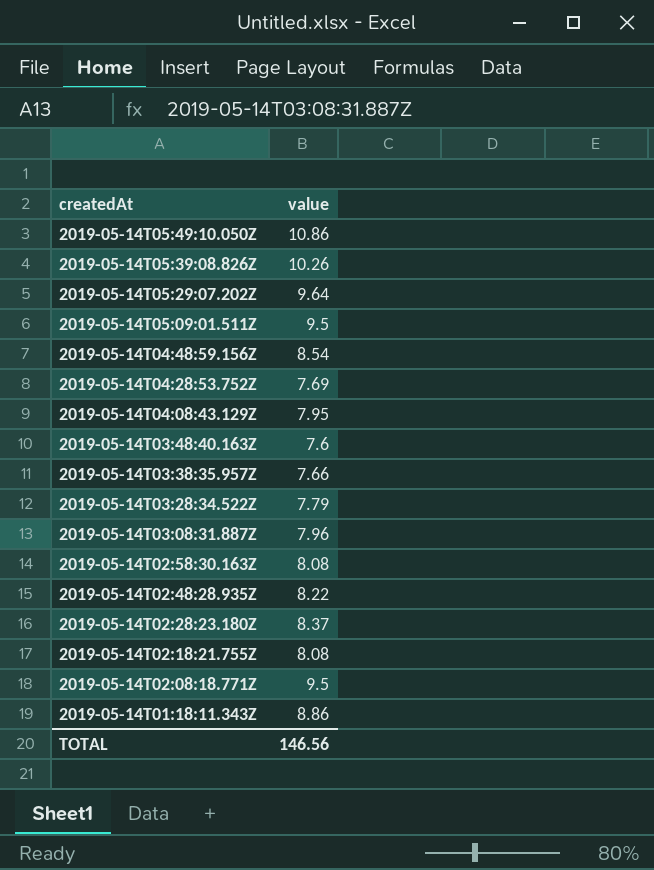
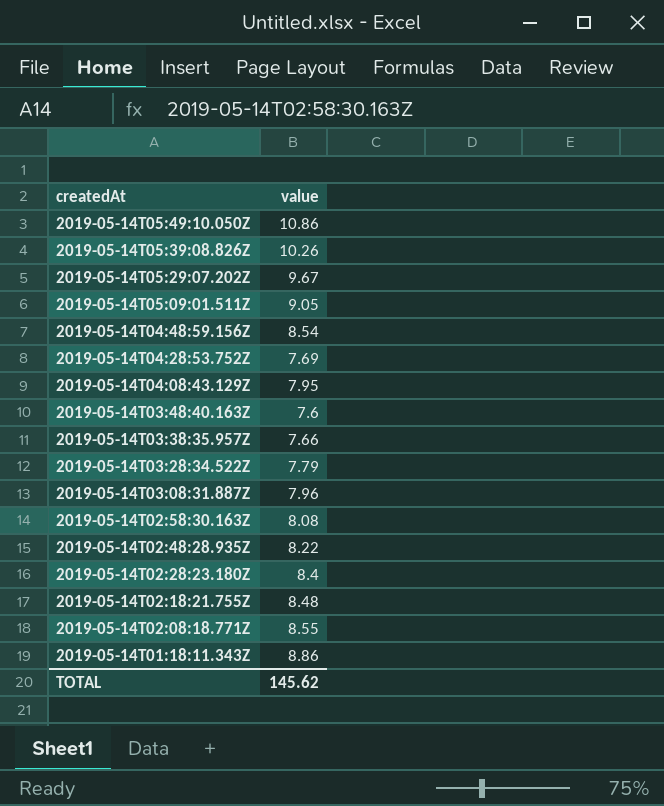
2019-05-14T05:29:07.202Z | value: 9.64 -> 9.67
2019-05-14T05:09:01.511Z | value: 9.5 -> 9.05
2019-05-14T02:28:23.180Z | value: 8.37 -> 8.4
2019-05-14T02:18:21.755Z | value: 8.08 -> 8.48
2019-05-14T02:08:18.771Z | value: 9.5 -> 8.55
TOTAL | value: 146.56 -> 145.62

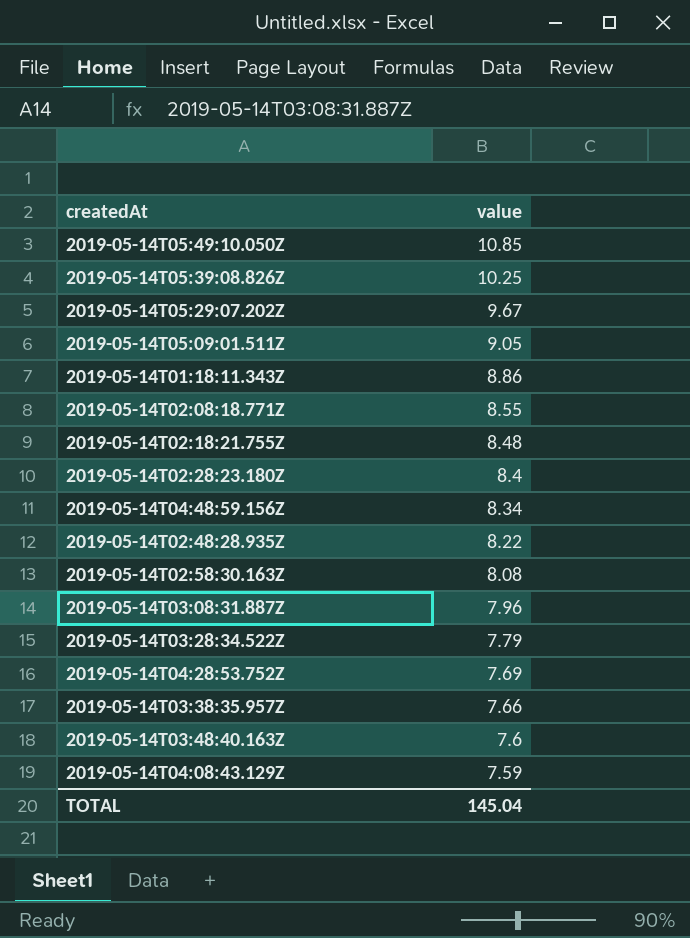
row order: createdAt descending -> value descending
2019-05-14T05:49:10.050Z | value: 10.86 -> 10.85
2019-05-14T05:39:08.826Z | value: 10.26 -> 10.25
2019-05-14T04:48:59.156Z | value: 8.54 -> 8.34
2019-05-14T04:08:43.129Z | value: 7.95 -> 7.59
TOTAL | value: 145.62 -> 145.04

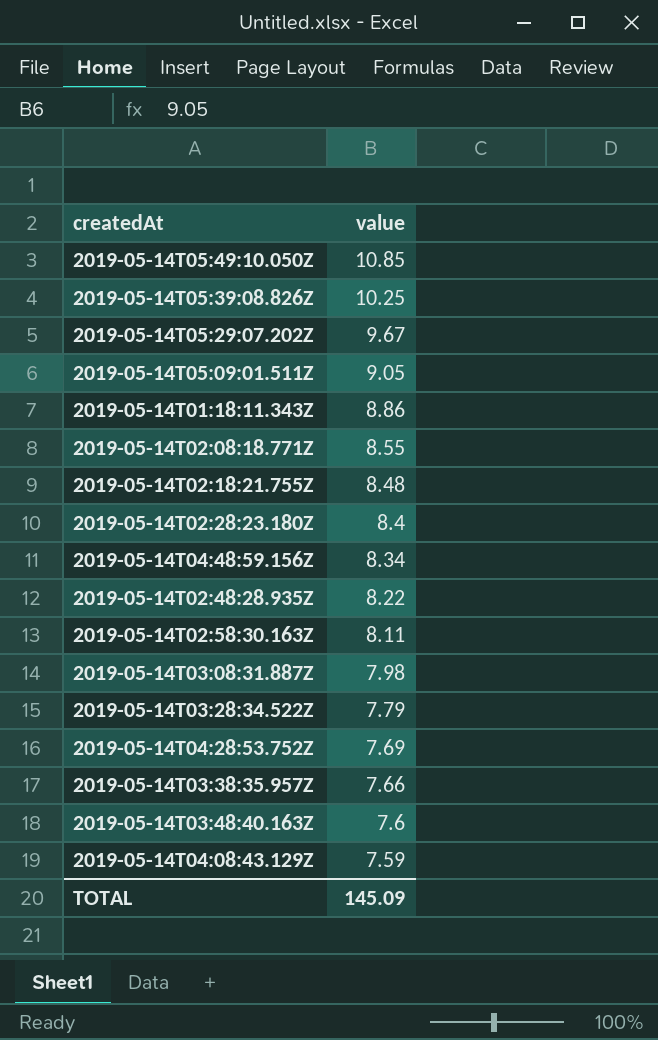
2019-05-14T02:58:30.163Z | value: 8.08 -> 8.11
2019-05-14T03:08:31.887Z | value: 7.96 -> 7.98
TOTAL | value: 145.04 -> 145.09

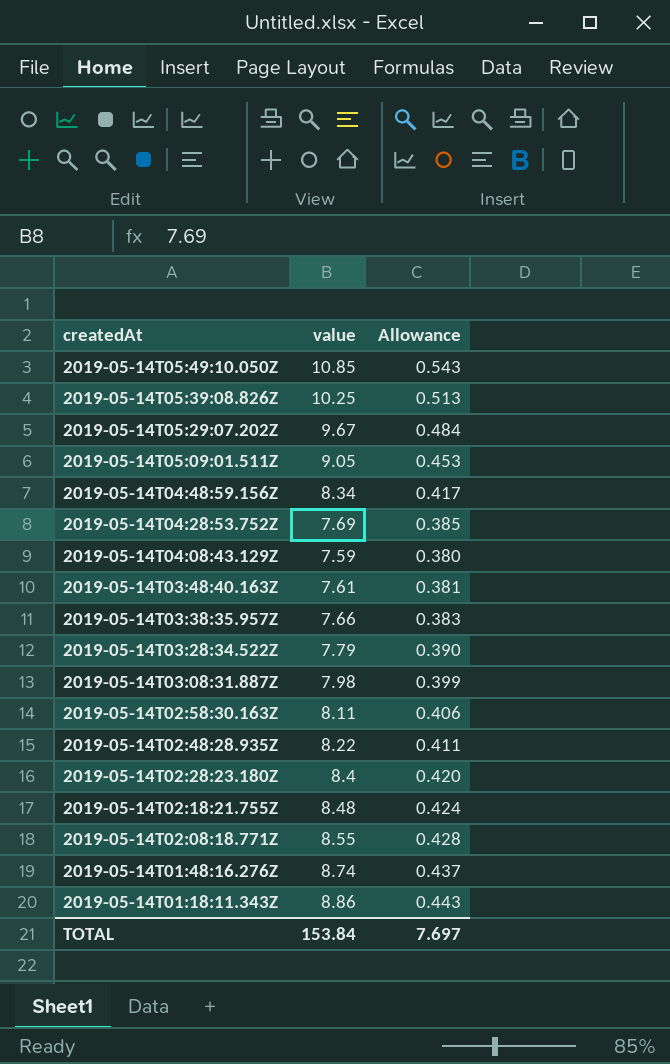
row order: value descending -> createdAt descending
column Allowance | formula: none -> [value] * 0.05
2019-05-14T03:48:40.163Z | value: 7.6 -> 7.61
row 2019-05-14T01:48:16.276Z: none -> 8.74 | 0.437
TOTAL | value: 145.09 -> 153.84

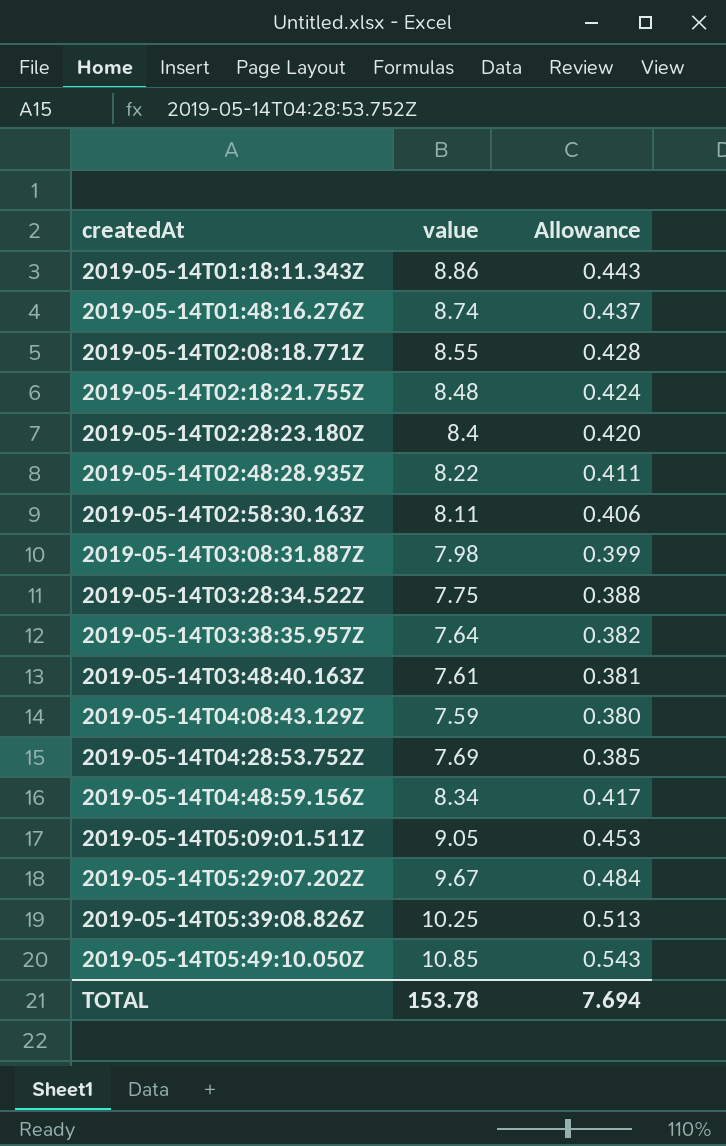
row order: createdAt descending -> createdAt ascending
2019-05-14T03:28:34.522Z | value: 7.79 -> 7.75
2019-05-14T03:28:34.522Z | Allowance: 0.390 -> 0.388
2019-05-14T03:38:35.957Z | value: 7.66 -> 7.64
2019-05-14T03:38:35.957Z | Allowance: 0.383 -> 0.382
TOTAL | value: 153.84 -> 153.78
TOTAL | Allowance: 7.697 -> 7.694

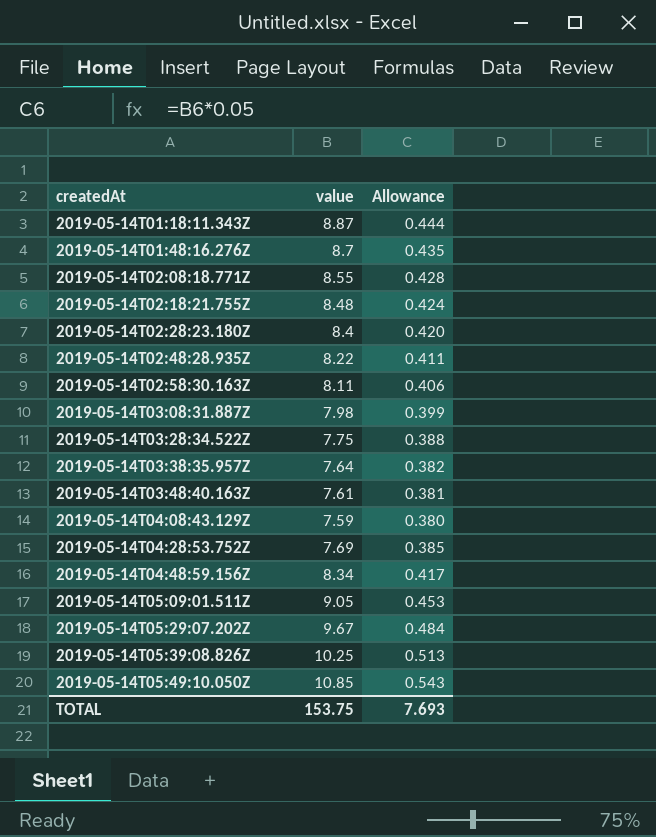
2019-05-14T01:18:11.343Z | value: 8.86 -> 8.87
2019-05-14T01:18:11.343Z | Allowance: 0.443 -> 0.444
2019-05-14T01:48:16.276Z | value: 8.74 -> 8.7
2019-05-14T01:48:16.276Z | Allowance: 0.437 -> 0.435
TOTAL | value: 153.78 -> 153.75
TOTAL | Allowance: 7.694 -> 7.693

